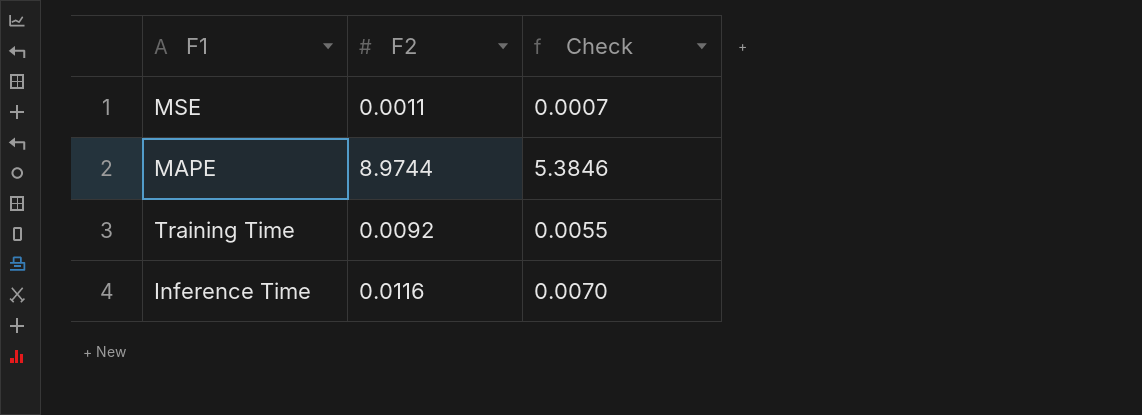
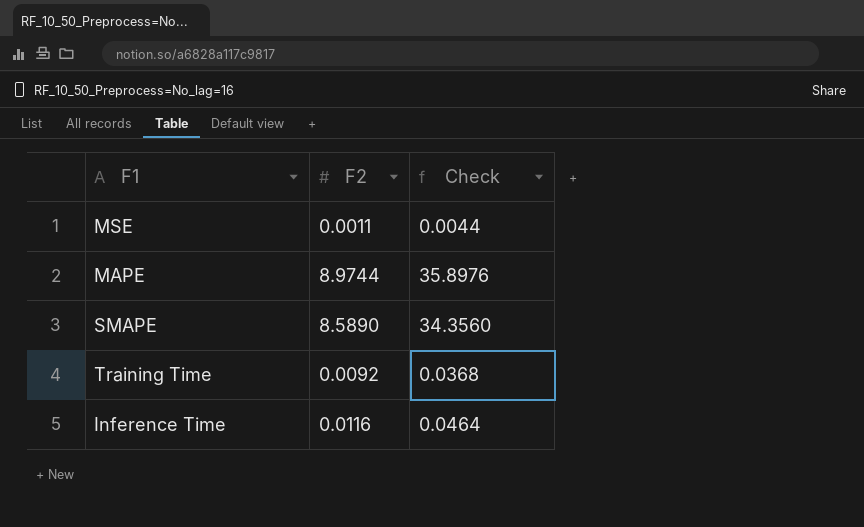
column Check | formula: [F2] * 0.6 -> [F2] * 4
row SMAPE: none -> 8.5890 | 34.3560

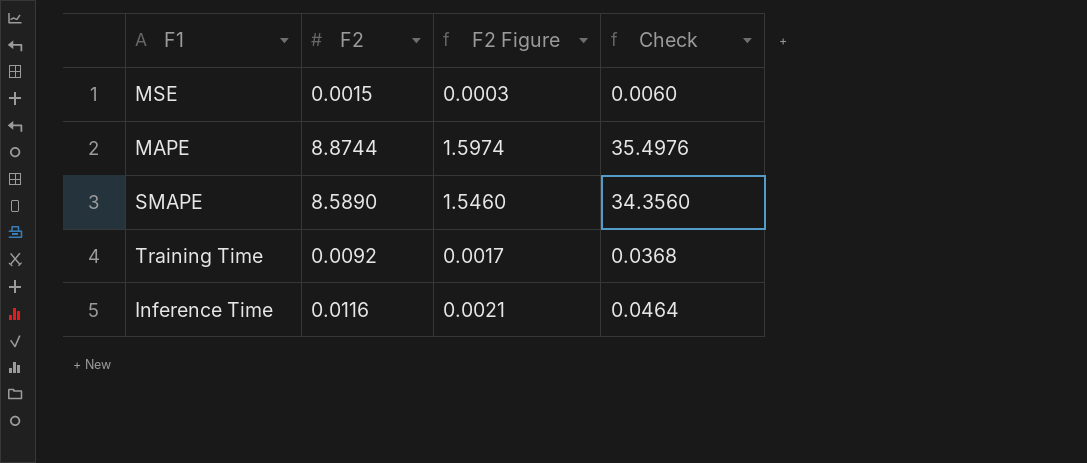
column F2 Figure | formula: none -> [F2] * 0.18
MSE | F2: 0.0011 -> 0.0015
MSE | Check: 0.0044 -> 0.0060
MAPE | F2: 8.9744 -> 8.8744
MAPE | Check: 35.8976 -> 35.4976

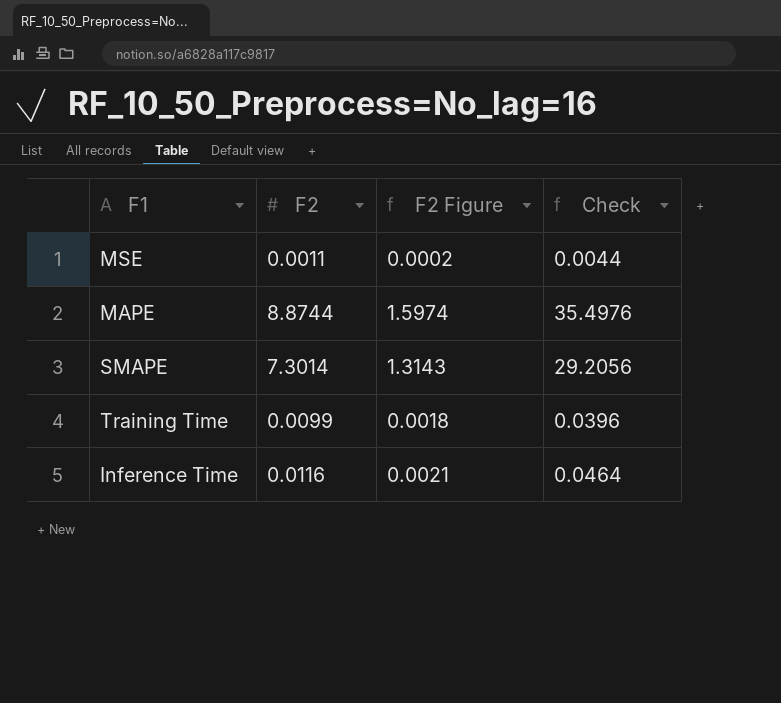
MSE | F2: 0.0015 -> 0.0011
MSE | F2 Figure: 0.0003 -> 0.0002
MSE | Check: 0.0060 -> 0.0044
SMAPE | F2: 8.5890 -> 7.3014
SMAPE | F2 Figure: 1.5460 -> 1.3143
SMAPE | Check: 34.3560 -> 29.2056
Training Time | F2: 0.0092 -> 0.0099
Training Time | F2 Figure: 0.0017 -> 0.0018
Training Time | Check: 0.0368 -> 0.0396

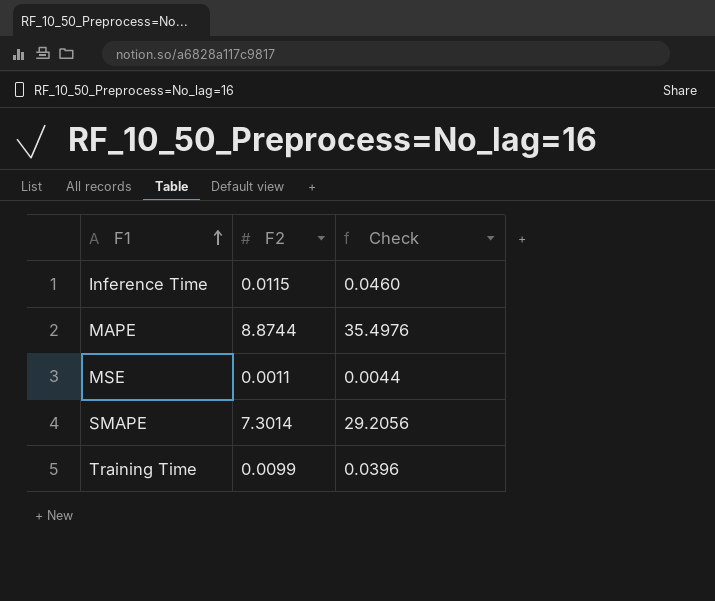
row order: none -> F1 ascending
column F2 Figure | formula: [F2] * 0.18 -> none
Inference Time | F2: 0.0116 -> 0.0115
Inference Time | Check: 0.0464 -> 0.0460

